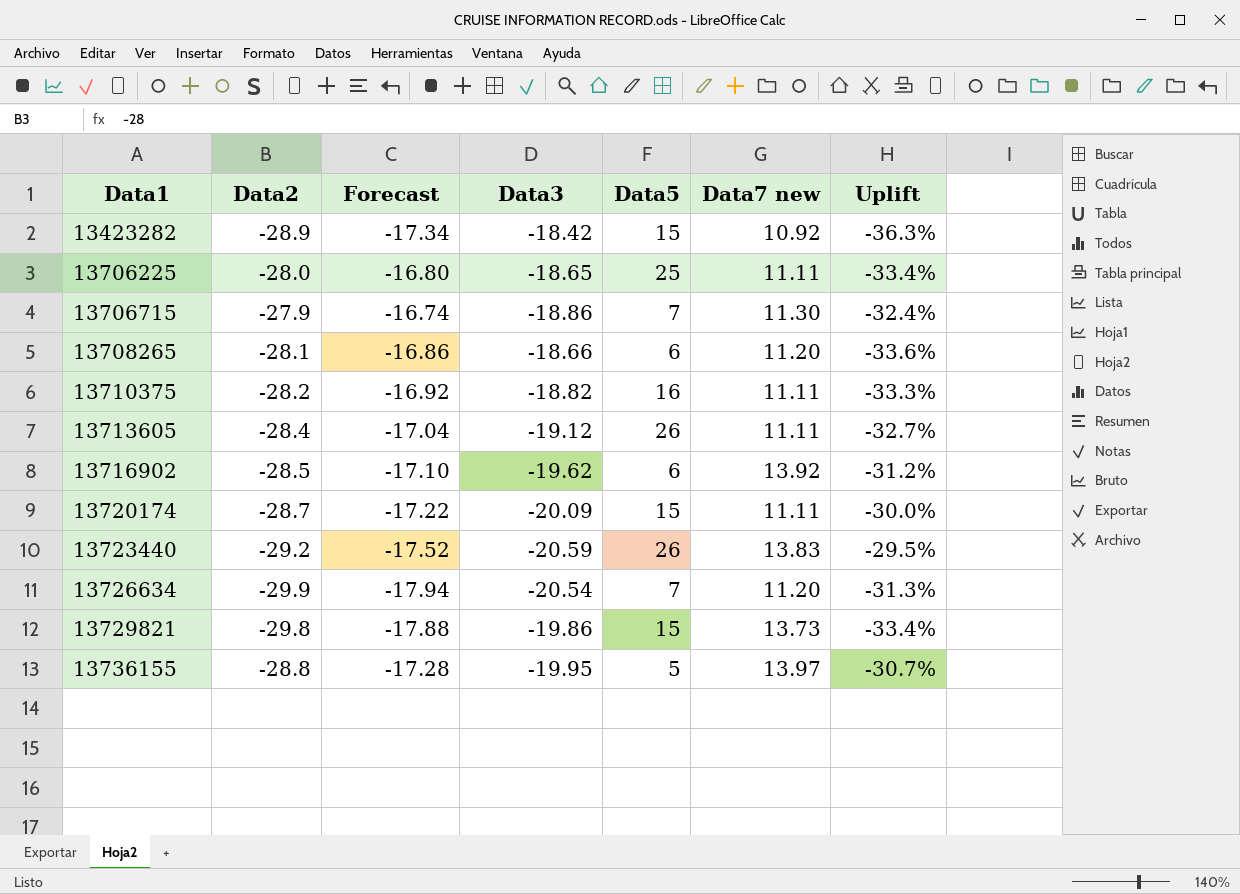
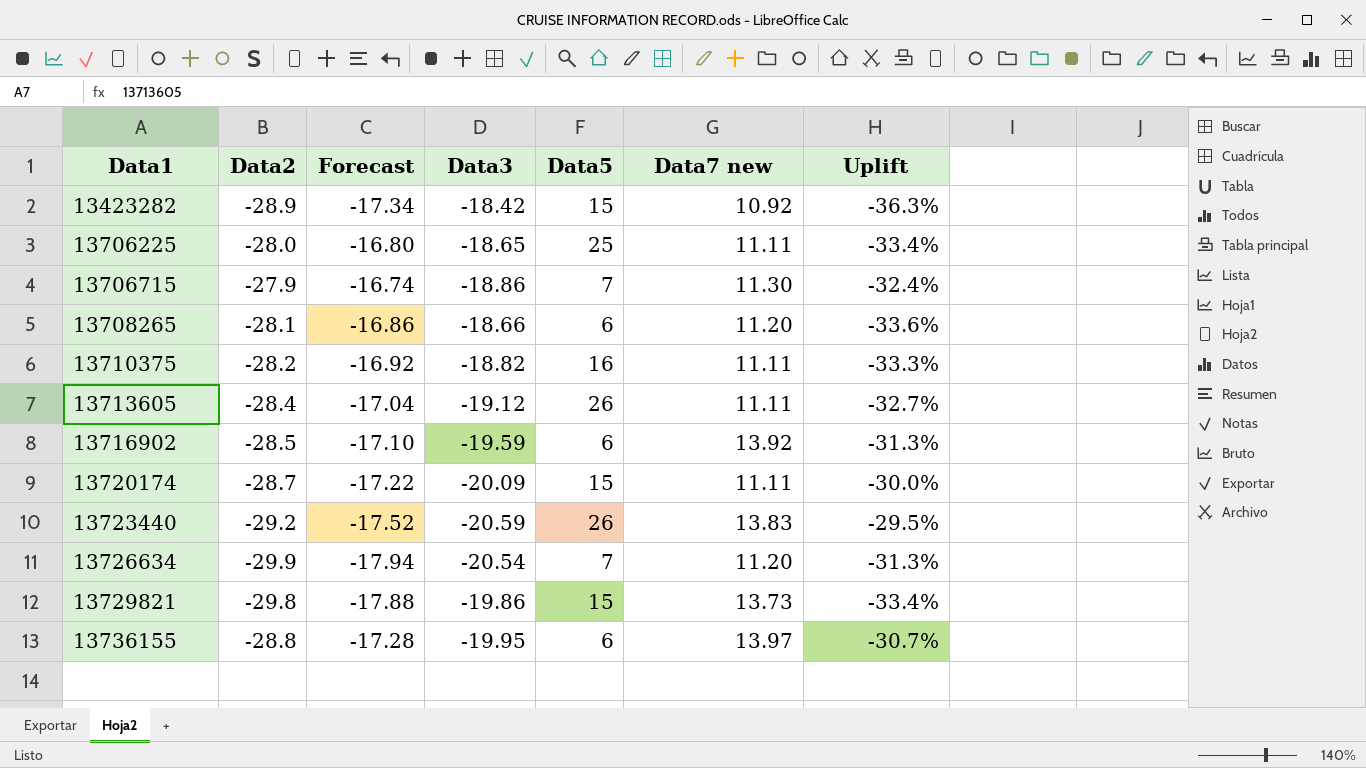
13716902 | Data3: -19.62 -> -19.59
13716902 | Uplift: -31.2% -> -31.3%
13736155 | Data5: 5 -> 6

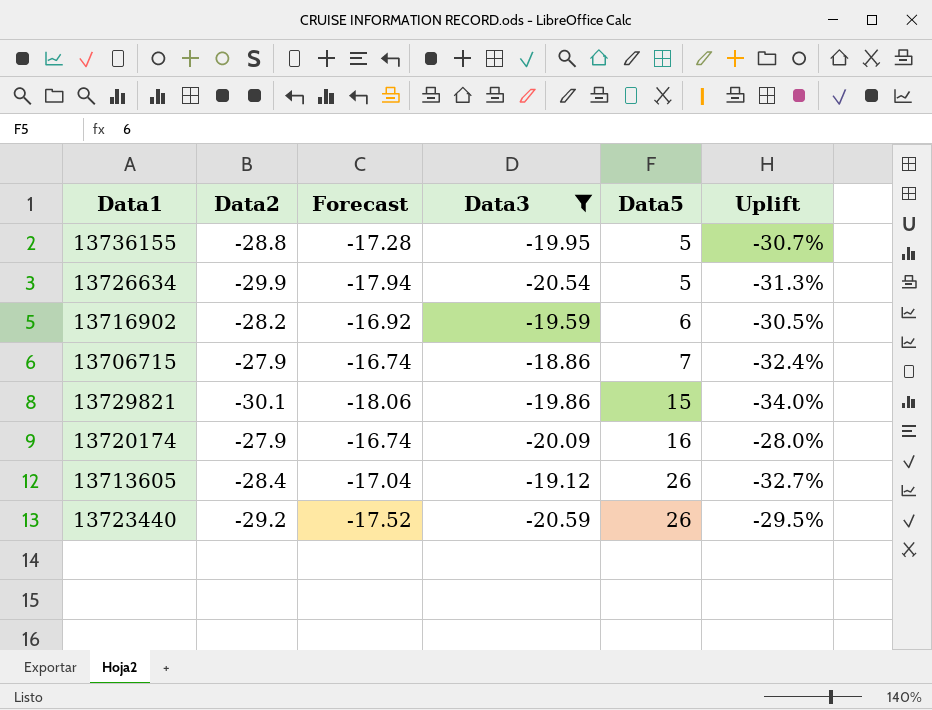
filter: none -> Data3 <= -18.86
row order: Data1 ascending -> Data5 ascending
column Data7 new | position: 6 -> none
13736155 | Data5: 6 -> 5
13726634 | Data5: 7 -> 5
13716902 | Data2: -28.5 -> -28.2
13716902 | Forecast: -17.10 -> -16.92
13716902 | Uplift: -31.3% -> -30.5%
13729821 | Data2: -29.8 -> -30.1
13729821 | Forecast: -17.88 -> -18.06
13729821 | Uplift: -33.4% -> -34.0%
13720174 | Data2: -28.7 -> -27.9
13720174 | Forecast: -17.22 -> -16.74
13720174 | Data5: 15 -> 16
13720174 | Uplift: -30.0% -> -28.0%

